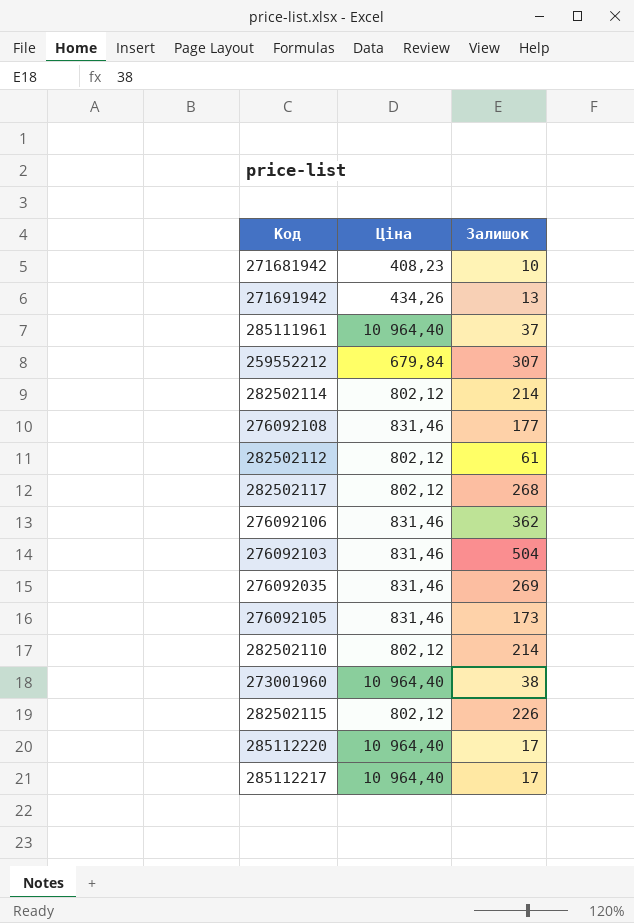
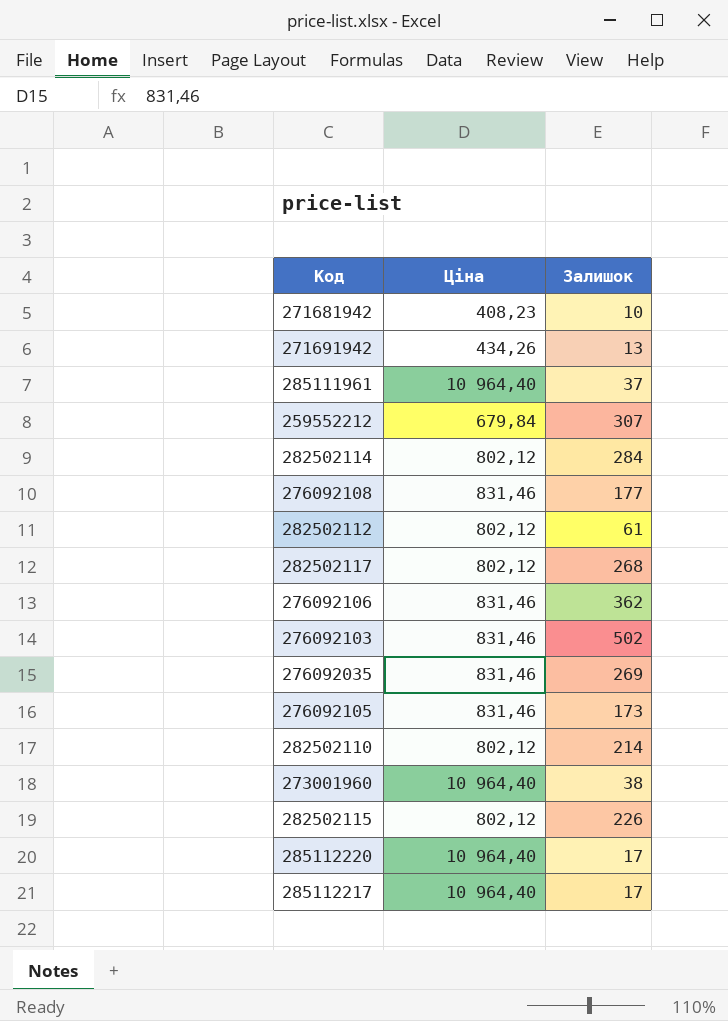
282502114 | Залишок: 214 -> 284
276092103 | Залишок: 504 -> 502

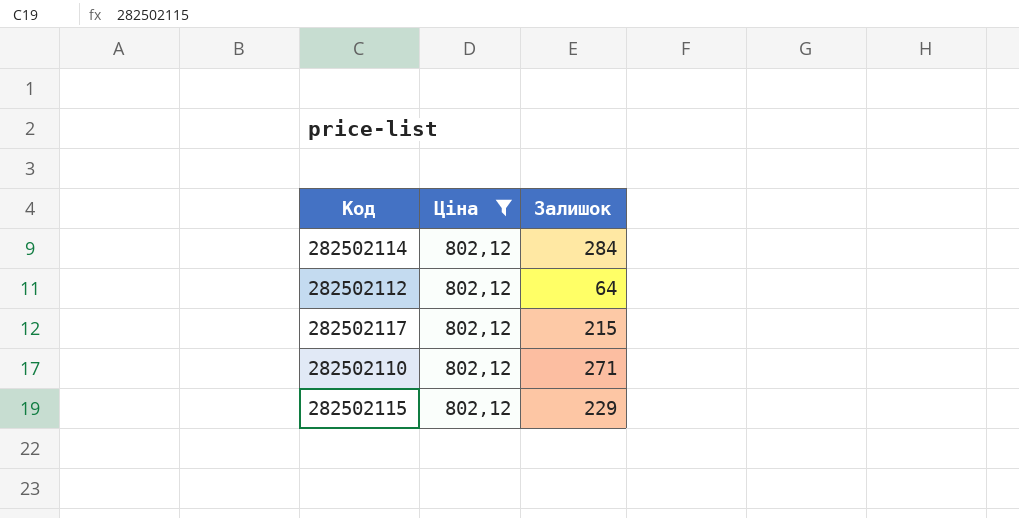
filter: none -> Ціна = 802,12
282502112 | Залишок: 61 -> 64
282502117 | Залишок: 268 -> 215
282502110 | Залишок: 214 -> 271
282502115 | Залишок: 226 -> 229

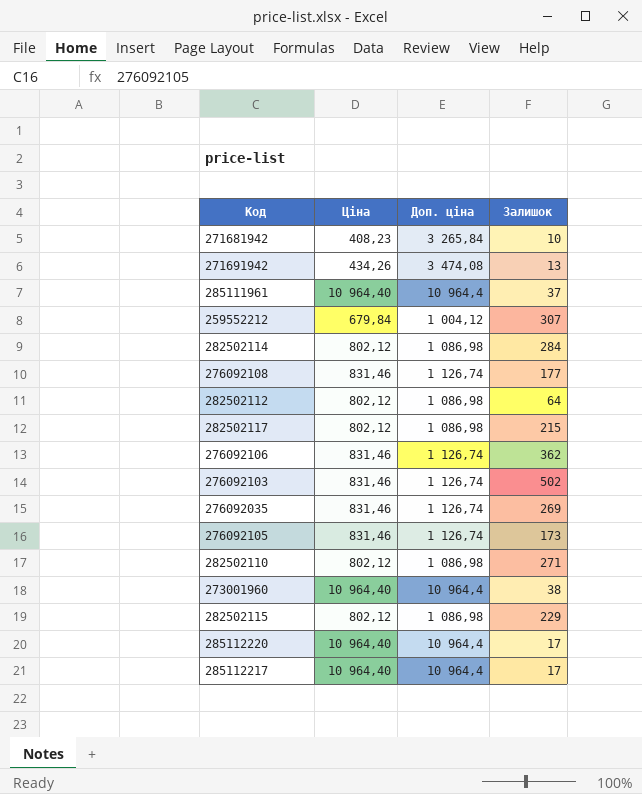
filter: Ціна = 802,12 -> none
column Доп. ціна | position: none -> 3

